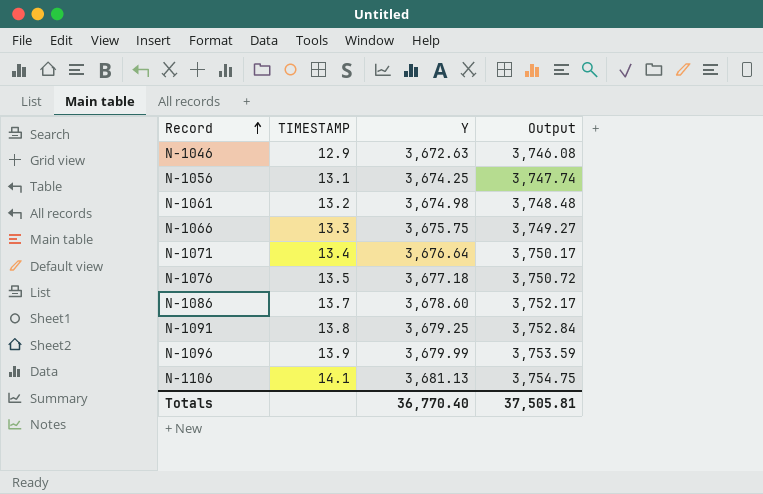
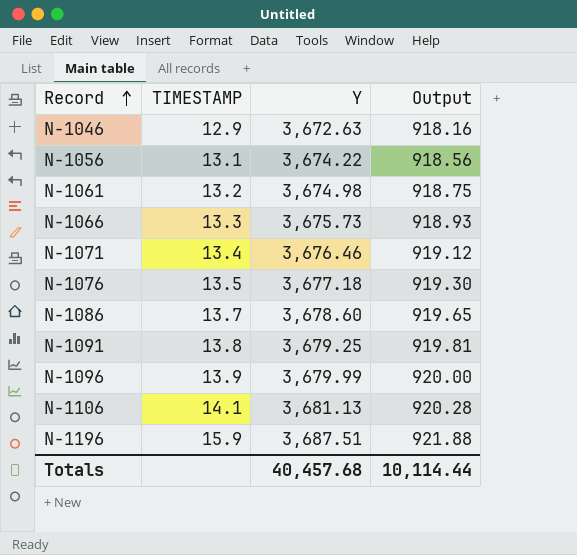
column Output | formula: [Y] * 1.02 -> [Y] * 0.25
N-1056 | Y: 3,674.25 -> 3,674.22
N-1066 | Y: 3,675.75 -> 3,675.73
N-1071 | Y: 3,676.64 -> 3,676.46
row N-1196: none -> 15.9 | 3,687.51 | 921.88
Totals | Y: 36,770.40 -> 40,457.68
Totals | Output: 37,505.81 -> 10,114.44

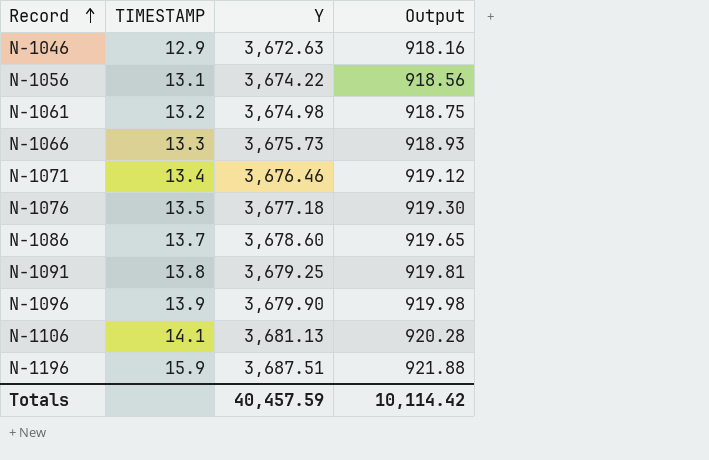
N-1096 | Y: 3,679.99 -> 3,679.90
N-1096 | Output: 920.00 -> 919.98
Totals | Y: 40,457.68 -> 40,457.59
Totals | Output: 10,114.44 -> 10,114.42

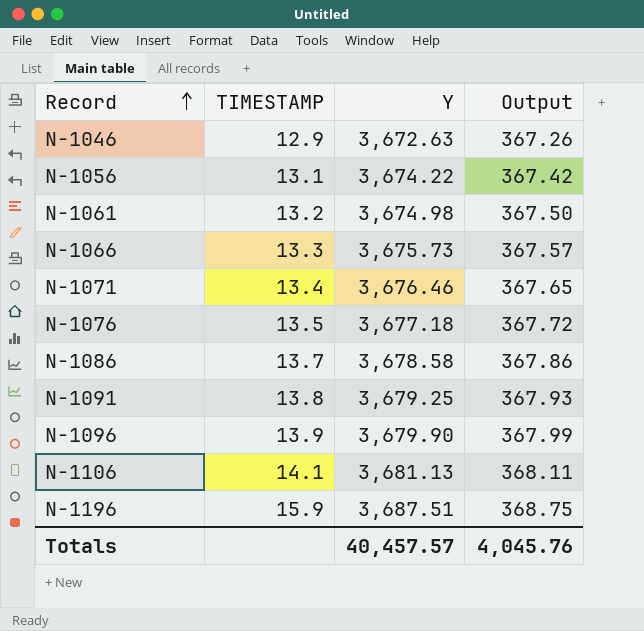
column Output | formula: [Y] * 0.25 -> [Y] * 0.1
N-1086 | Y: 3,678.60 -> 3,678.58
Totals | Y: 40,457.59 -> 40,457.57
Totals | Output: 10,114.42 -> 4,045.76

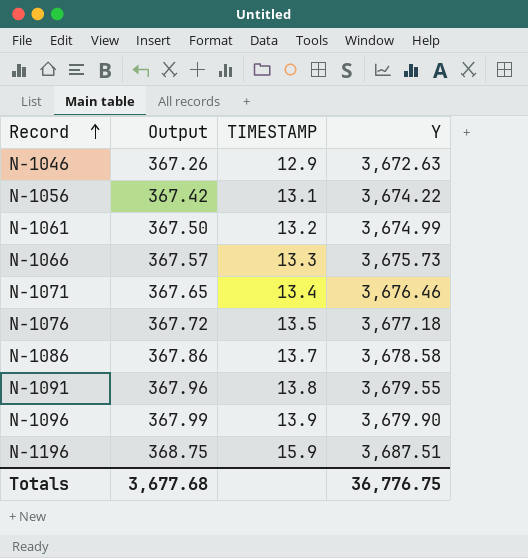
column Output | position: 4 -> 2
row N-1106: 14.1 | 3,681.13 | 368.11 -> none
N-1061 | Y: 3,674.98 -> 3,674.99
N-1091 | Output: 367.93 -> 367.96
N-1091 | Y: 3,679.25 -> 3,679.55
Totals | Output: 4,045.76 -> 3,677.68
Totals | Y: 40,457.57 -> 36,776.75

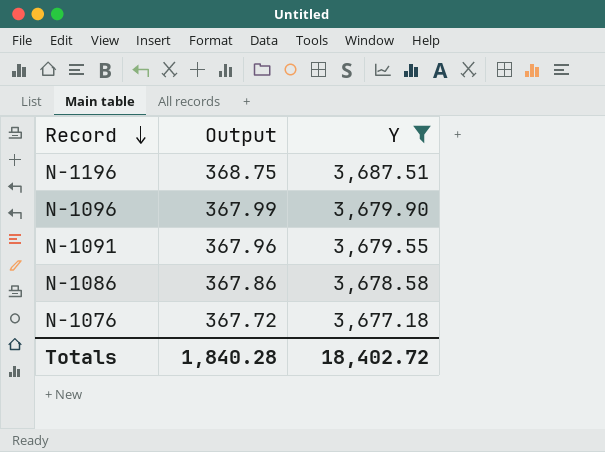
filter: none -> Y >= 3,677.18
row order: Record ascending -> Record descending
column TIMESTAMP | position: 3 -> none
Totals | Output: 3,677.68 -> 1,840.28
Totals | Y: 36,776.75 -> 18,402.72

